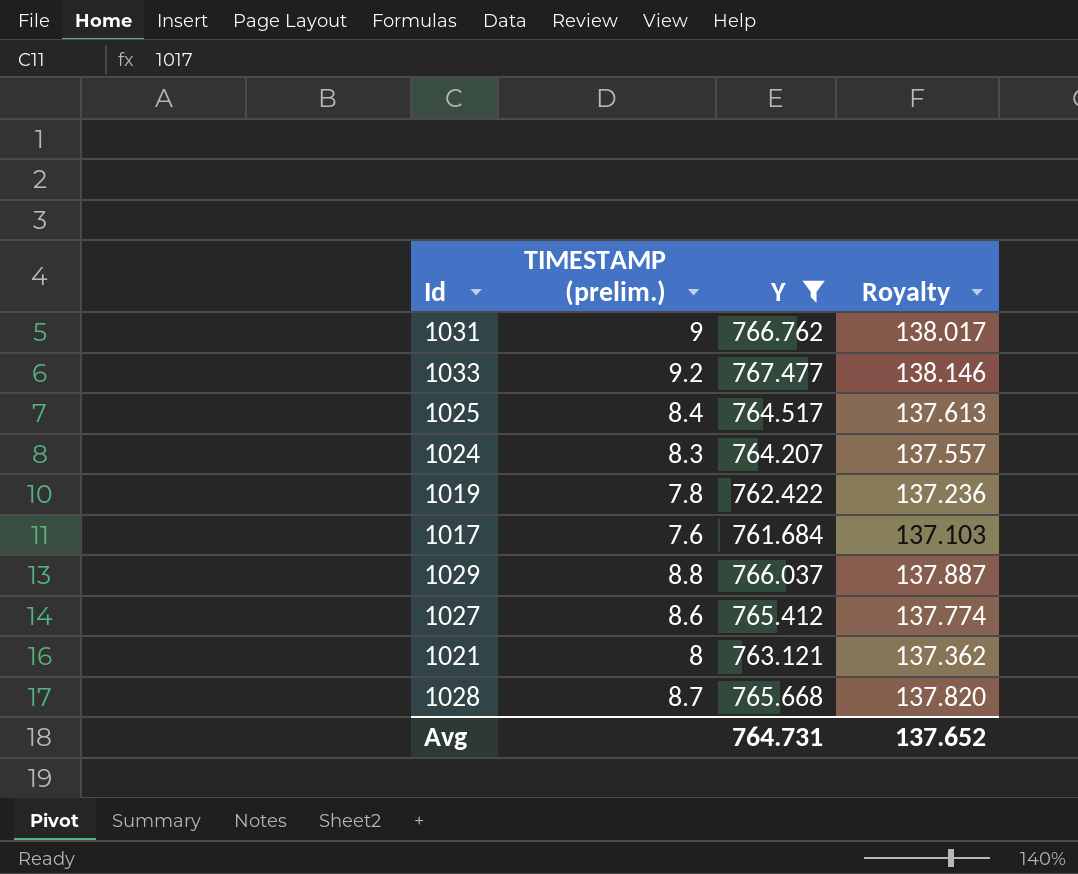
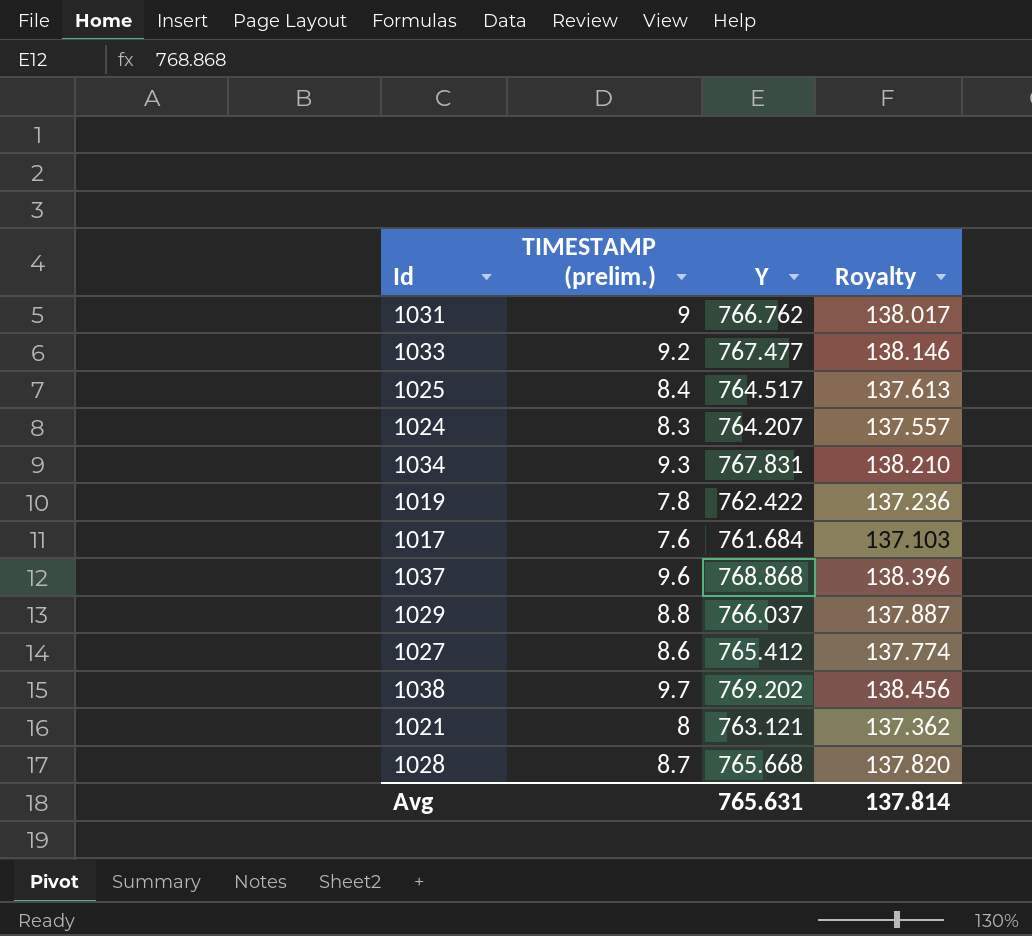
filter: Y <= 767.477 -> none
Avg | Y: 764.731 -> 765.631
Avg | Royalty: 137.652 -> 137.814

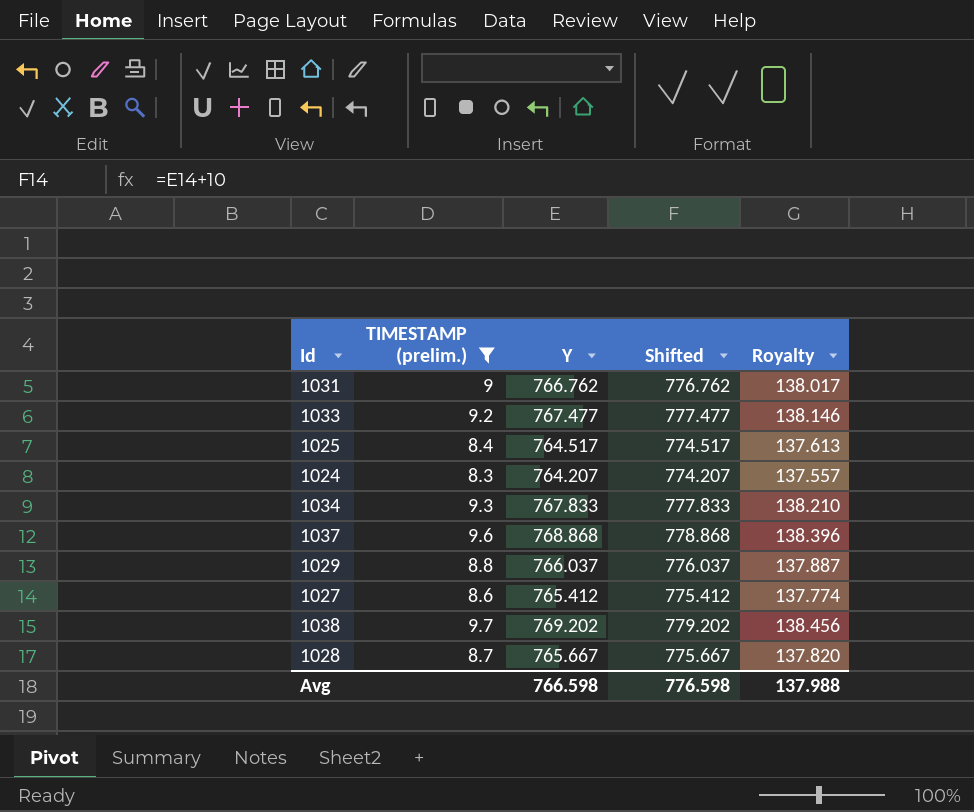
filter: none -> TIMESTAMP (prelim.) >= 8.3
column Shifted | formula: none -> [Y] + 10
1034 | Y: 767.831 -> 767.833
1028 | Y: 765.668 -> 765.667
Avg | Y: 765.631 -> 766.598
Avg | Royalty: 137.814 -> 137.988

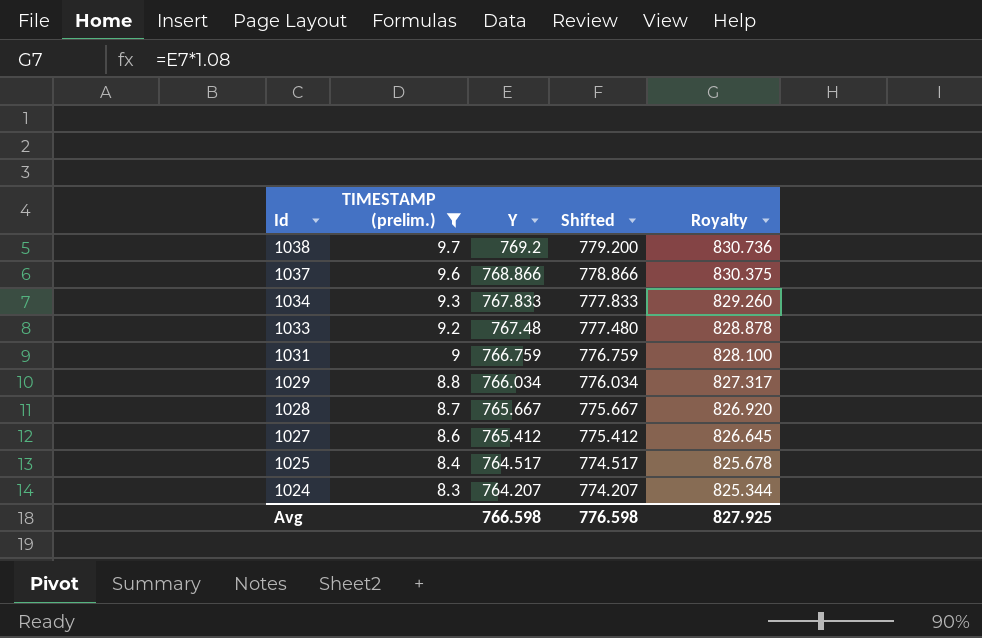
row order: none -> Id descending
column Royalty | formula: [Y] * 0.18 -> [Y] * 1.08
1038 | Y: 769.202 -> 769.2
1038 | Shifted: 779.202 -> 779.200
1037 | Y: 768.868 -> 768.866
1037 | Shifted: 778.868 -> 778.866
1033 | Y: 767.477 -> 767.48
1033 | Shifted: 777.477 -> 777.480
1031 | Y: 766.762 -> 766.759
1031 | Shifted: 776.762 -> 776.759
1029 | Y: 766.037 -> 766.034
1029 | Shifted: 776.037 -> 776.034
Avg | Royalty: 137.988 -> 827.925

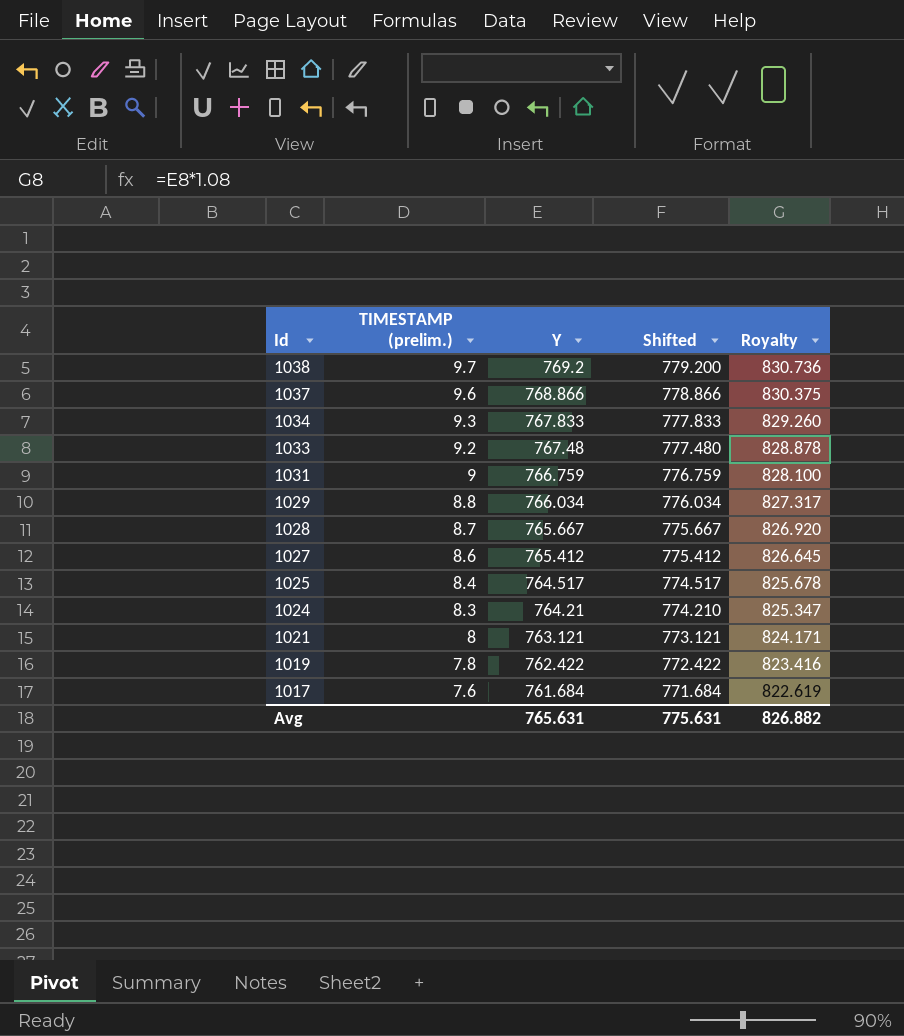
filter: TIMESTAMP (prelim.) >= 8.3 -> none
1024 | Y: 764.207 -> 764.21
1024 | Shifted: 774.207 -> 774.210
1024 | Royalty: 825.344 -> 825.347
Avg | Y: 766.598 -> 765.631
Avg | Shifted: 776.598 -> 775.631
Avg | Royalty: 827.925 -> 826.882

